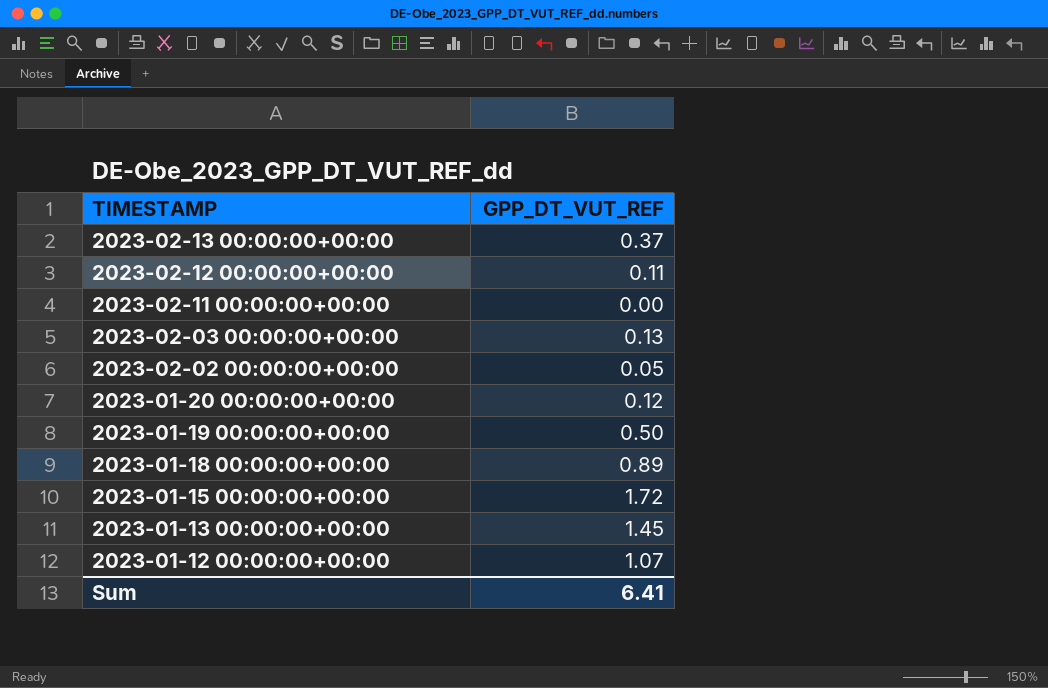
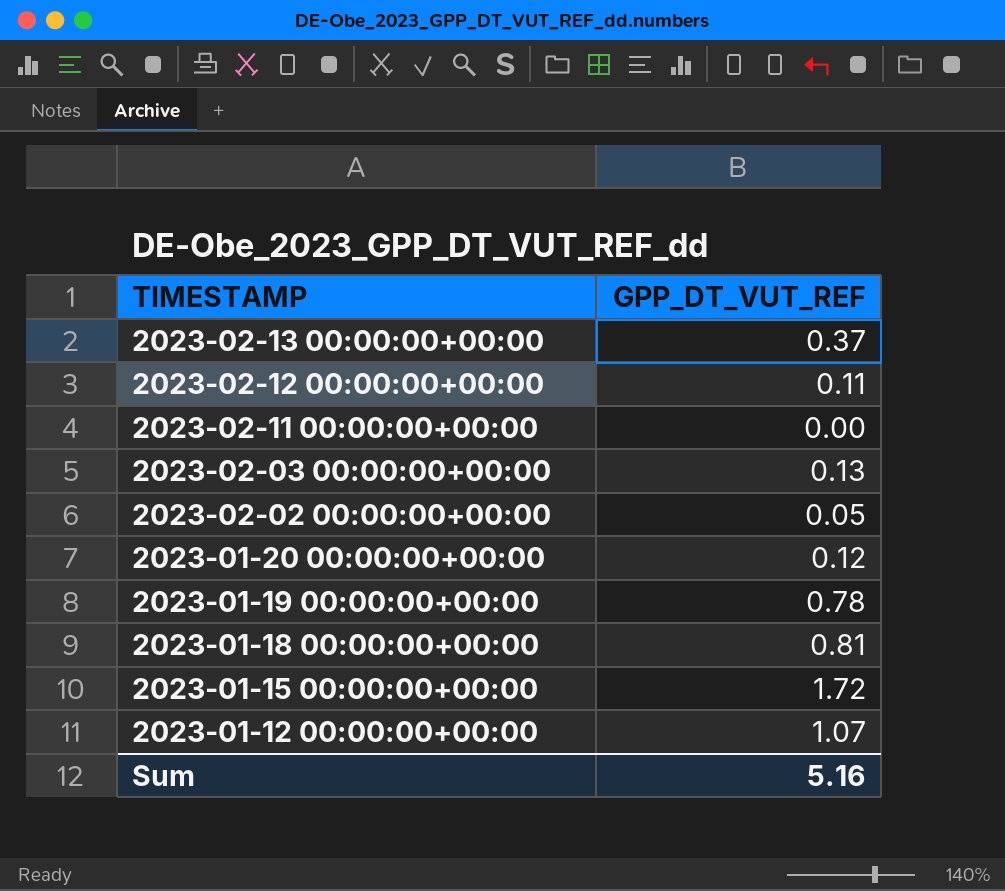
row 2023-01-13 00:00:00+00:00: 1.45 -> none
2023-01-19 00:00:00+00:00 | GPP_DT_VUT_REF: 0.50 -> 0.78
2023-01-18 00:00:00+00:00 | GPP_DT_VUT_REF: 0.89 -> 0.81
Sum | GPP_DT_VUT_REF: 6.41 -> 5.16

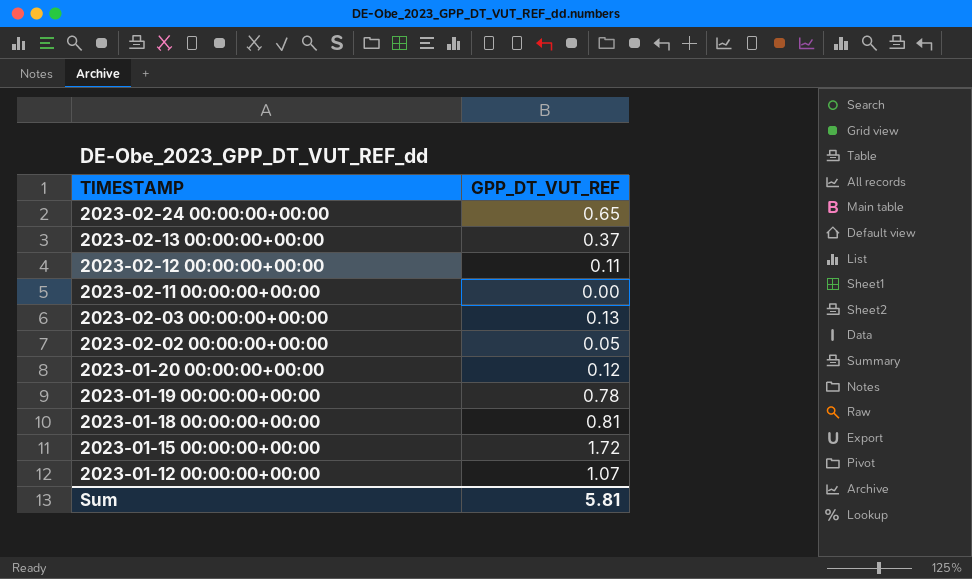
row 2023-02-24 00:00:00+00:00: none -> 0.65
Sum | GPP_DT_VUT_REF: 5.16 -> 5.81

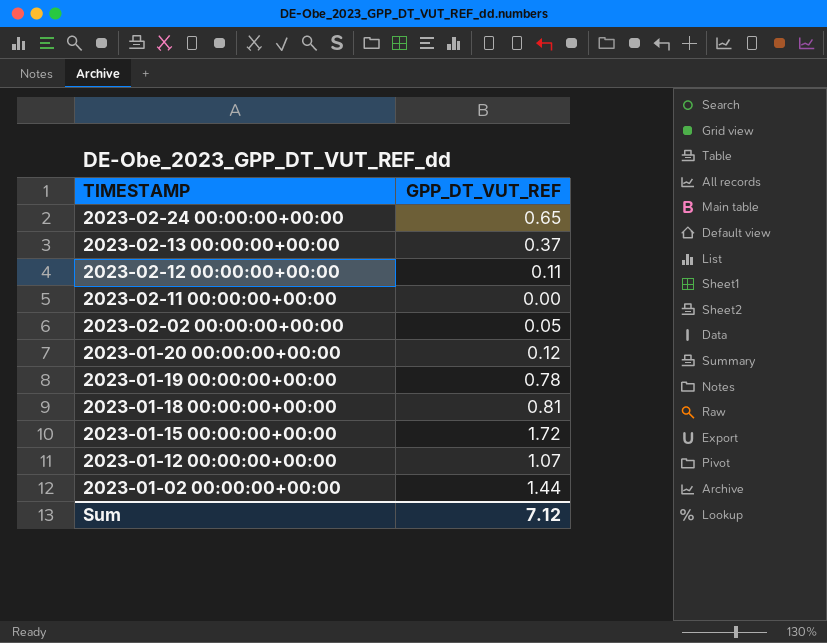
row 2023-02-03 00:00:00+00:00: 0.13 -> none
row 2023-01-02 00:00:00+00:00: none -> 1.44
Sum | GPP_DT_VUT_REF: 5.81 -> 7.12

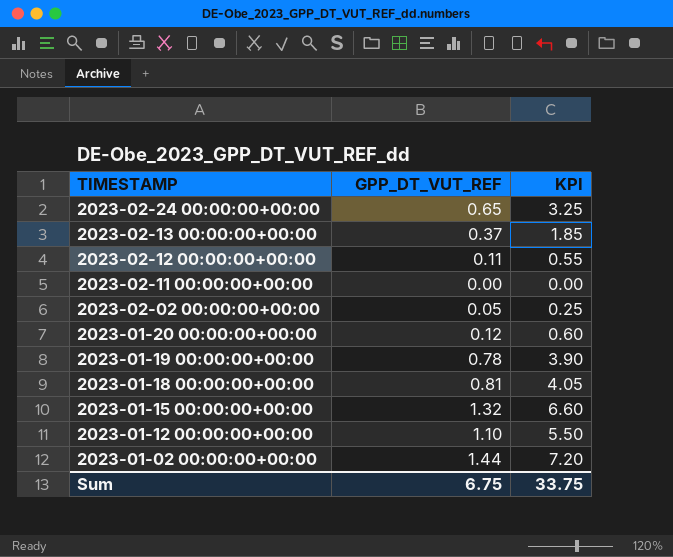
column KPI | formula: none -> [GPP_DT_VUT_REF] * 5
2023-01-15 00:00:00+00:00 | GPP_DT_VUT_REF: 1.72 -> 1.32
2023-01-12 00:00:00+00:00 | GPP_DT_VUT_REF: 1.07 -> 1.10
Sum | GPP_DT_VUT_REF: 7.12 -> 6.75

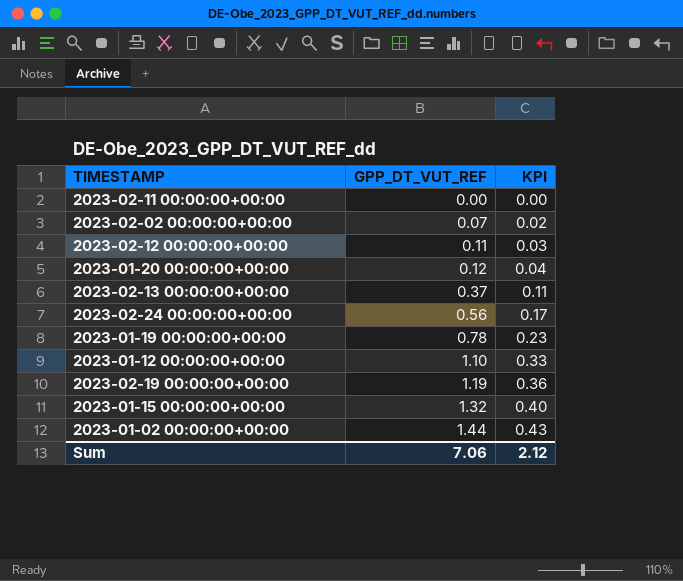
row order: TIMESTAMP descending -> GPP_DT_VUT_REF ascending
column KPI | formula: [GPP_DT_VUT_REF] * 5 -> [GPP_DT_VUT_REF] * 0.3
row 2023-01-18 00:00:00+00:00: 0.81 | 4.05 -> none
2023-02-02 00:00:00+00:00 | GPP_DT_VUT_REF: 0.05 -> 0.07
2023-02-24 00:00:00+00:00 | GPP_DT_VUT_REF: 0.65 -> 0.56
row 2023-02-19 00:00:00+00:00: none -> 1.19 | 0.36
Sum | GPP_DT_VUT_REF: 6.75 -> 7.06
Sum | KPI: 33.75 -> 2.12

